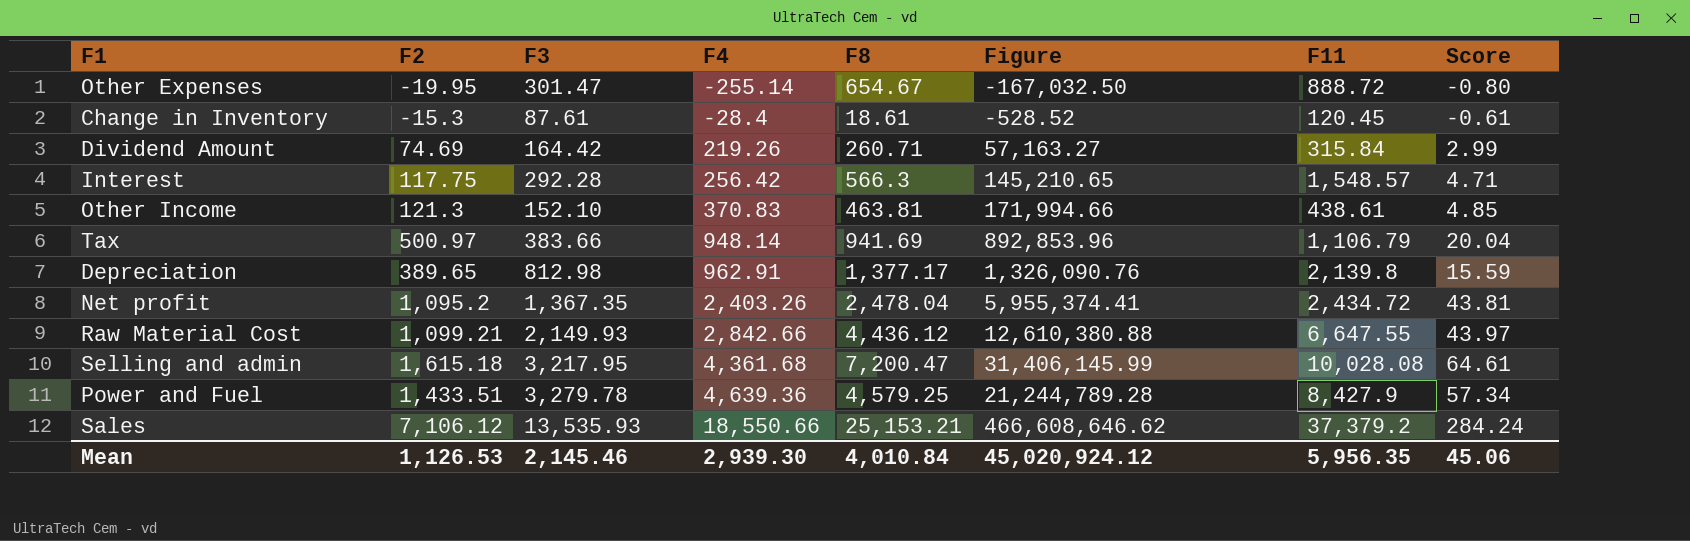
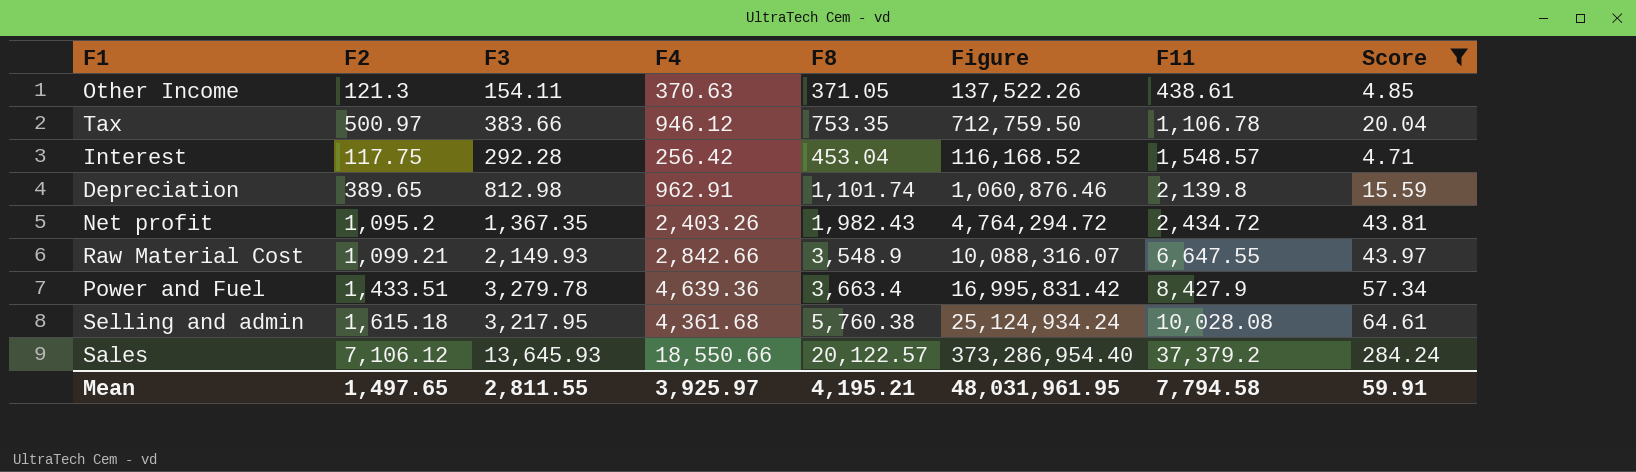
filter: none -> Score >= 4.71
row order: F4 ascending -> F11 ascending
Other Income | F3: 152.10 -> 154.11
Other Income | F4: 370.83 -> 370.63
Other Income | F8: 463.81 -> 371.05
Other Income | Figure: 171,994.66 -> 137,522.26
Tax | F4: 948.14 -> 946.12
Tax | F8: 941.69 -> 753.35
Tax | Figure: 892,853.96 -> 712,759.50
Tax | F11: 1,106.79 -> 1,106.78
Interest | F8: 566.3 -> 453.04
Interest | Figure: 145,210.65 -> 116,168.52
Depreciation | F8: 1,377.17 -> 1,101.74
Depreciation | Figure: 1,326,090.76 -> 1,060,876.46
Net profit | F8: 2,478.04 -> 1,982.43
Net profit | Figure: 5,955,374.41 -> 4,764,294.72
Raw Material Cost | F8: 4,436.12 -> 3,548.9
Raw Material Cost | Figure: 12,610,380.88 -> 10,088,316.07
Power and Fuel | F8: 4,579.25 -> 3,663.4
Power and Fuel | Figure: 21,244,789.28 -> 16,995,831.42
Selling and admin | F8: 7,200.47 -> 5,760.38
Selling and admin | Figure: 31,406,145.99 -> 25,124,934.24
Sales | F3: 13,535.93 -> 13,645.93
Sales | F8: 25,153.21 -> 20,122.57
Sales | Figure: 466,608,646.62 -> 373,286,954.40
Mean | F2: 1,126.53 -> 1,497.65
Mean | F3: 2,145.46 -> 2,811.55
Mean | F4: 2,939.30 -> 3,925.97
Mean | F8: 4,010.84 -> 4,195.21
Mean | Figure: 45,020,924.12 -> 48,031,961.95
Mean | F11: 5,956.35 -> 7,794.58
Mean | Score: 45.06 -> 59.91

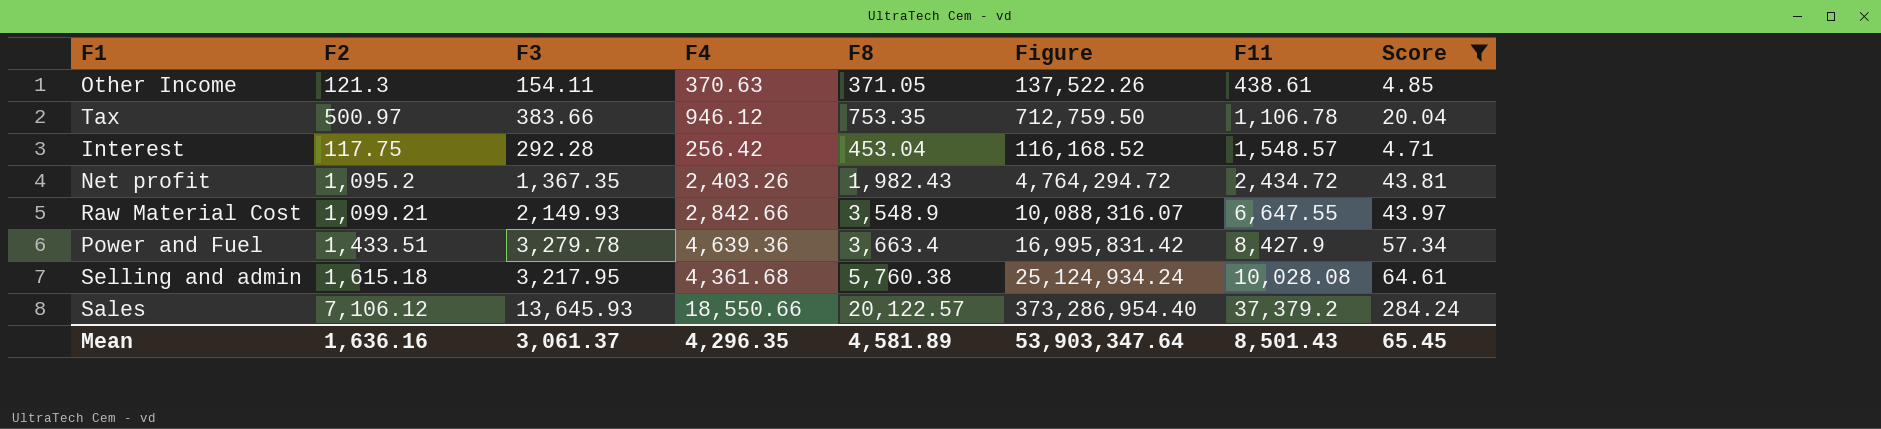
row Depreciation: 389.65 | 812.98 | 962.91 | 1,101.74 | 1,060,876.46 | 2,139.8 | 15.59 -> none
Mean | F2: 1,497.65 -> 1,636.16
Mean | F3: 2,811.55 -> 3,061.37
Mean | F4: 3,925.97 -> 4,296.35
Mean | F8: 4,195.21 -> 4,581.89
Mean | Figure: 48,031,961.95 -> 53,903,347.64
Mean | F11: 7,794.58 -> 8,501.43
Mean | Score: 59.91 -> 65.45

